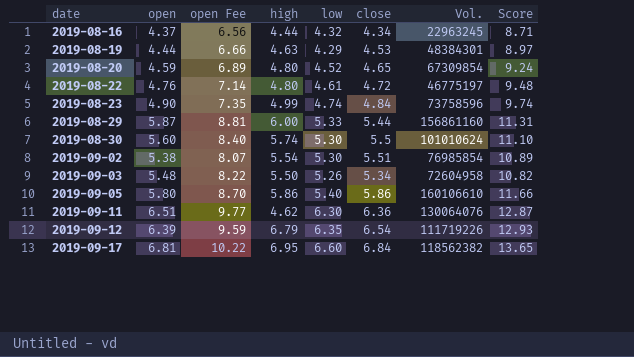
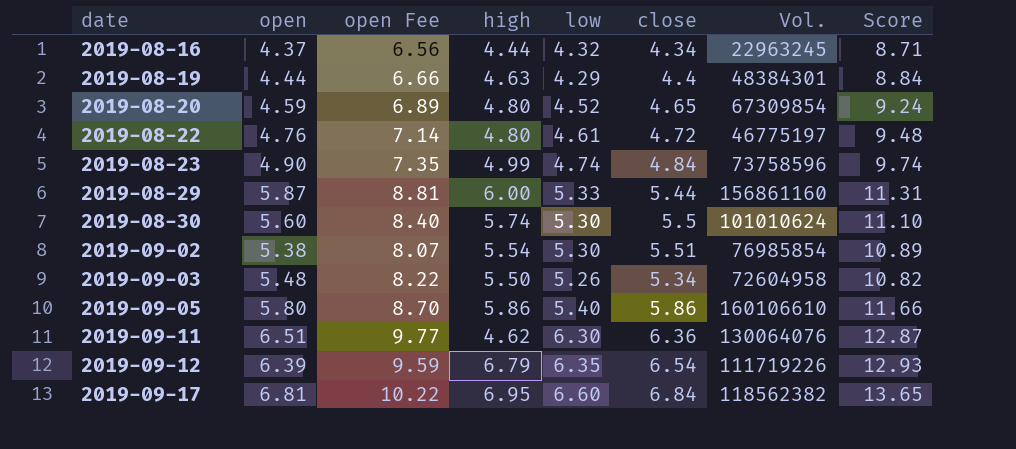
2019-08-19 | close: 4.53 -> 4.4
2019-08-19 | Score: 8.97 -> 8.84

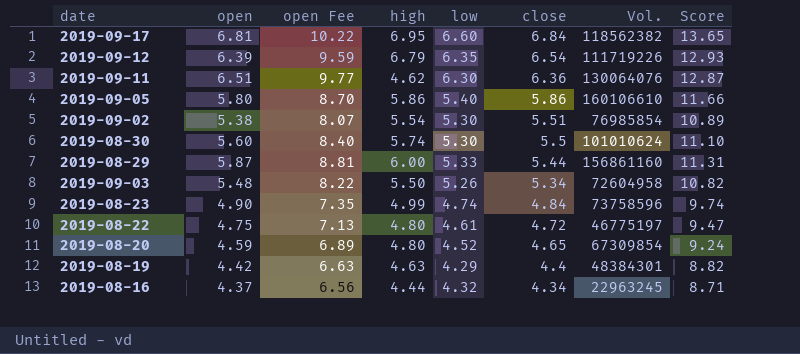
row order: date ascending -> close descending
2019-08-22 | open: 4.76 -> 4.75
2019-08-22 | open Fee: 7.14 -> 7.13
2019-08-22 | Score: 9.48 -> 9.47
2019-08-19 | open: 4.44 -> 4.42
2019-08-19 | open Fee: 6.66 -> 6.63
2019-08-19 | Score: 8.84 -> 8.82

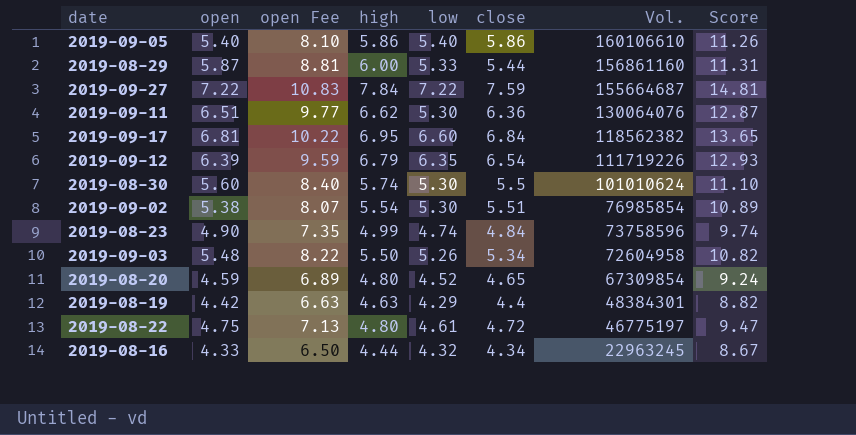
row order: close descending -> Vol. descending
2019-09-05 | open: 5.80 -> 5.40
2019-09-05 | open Fee: 8.70 -> 8.10
2019-09-05 | Score: 11.66 -> 11.26
row 2019-09-27: none -> 7.22 | 10.83 | 7.84 | 7.22 | 7.59 | 155664687 | 14.81
2019-09-11 | high: 4.62 -> 6.62
2019-09-11 | low: 6.30 -> 5.30
2019-08-16 | open: 4.37 -> 4.33
2019-08-16 | open Fee: 6.56 -> 6.50
2019-08-16 | Score: 8.71 -> 8.67

